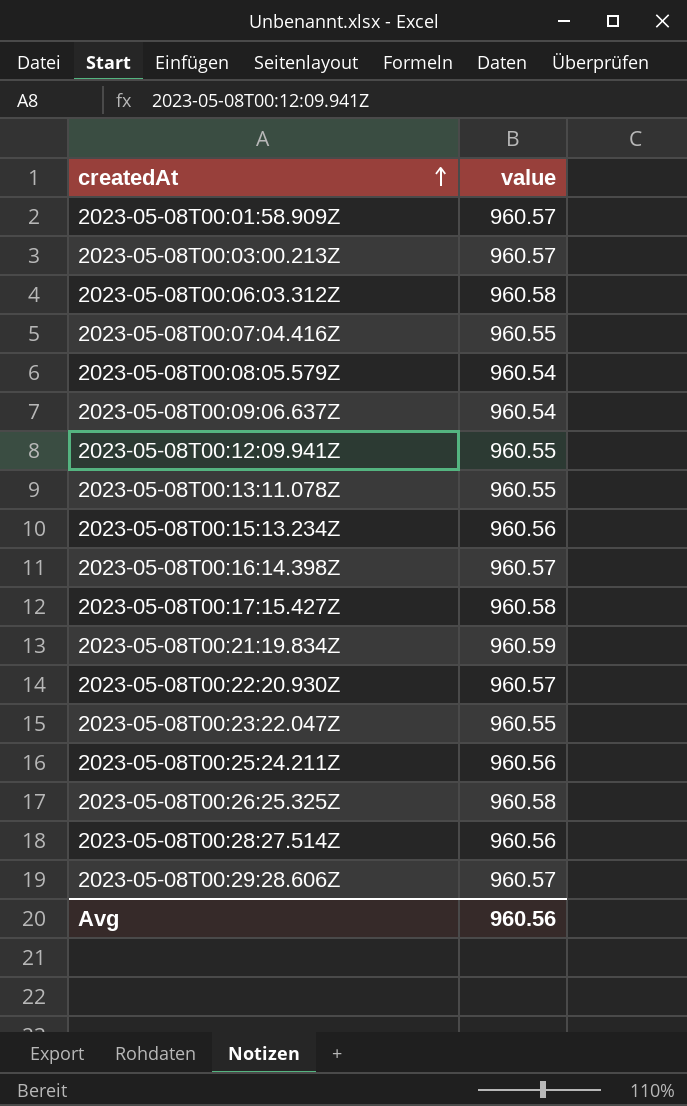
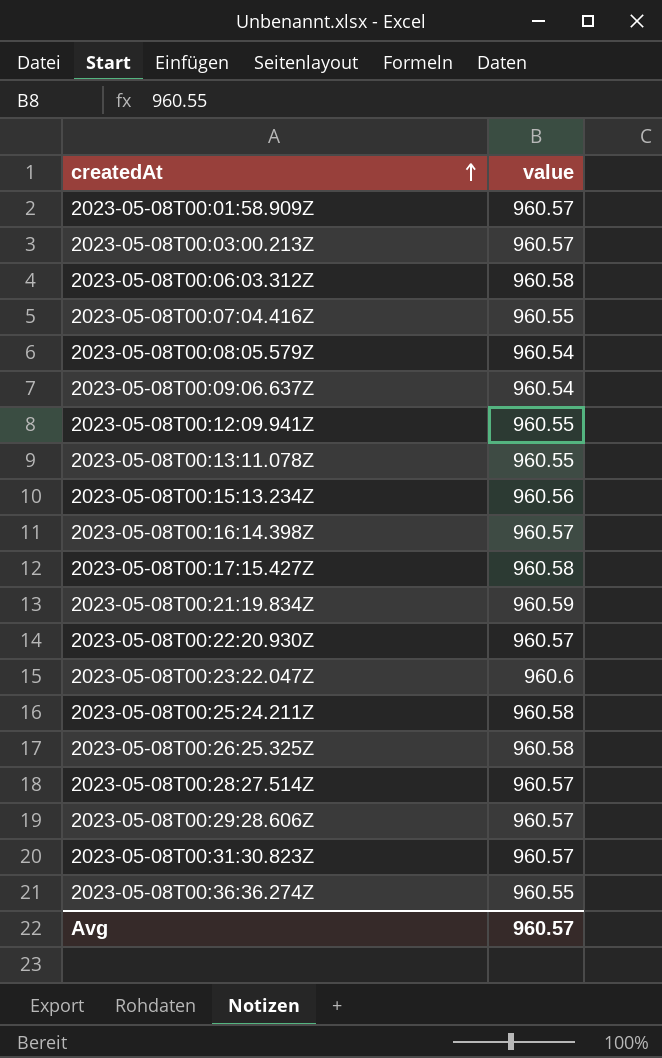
2023-05-08T00:23:22.047Z | value: 960.55 -> 960.6
2023-05-08T00:25:24.211Z | value: 960.56 -> 960.58
2023-05-08T00:28:27.514Z | value: 960.56 -> 960.57
row 2023-05-08T00:31:30.823Z: none -> 960.57
row 2023-05-08T00:36:36.274Z: none -> 960.55
Avg | value: 960.56 -> 960.57

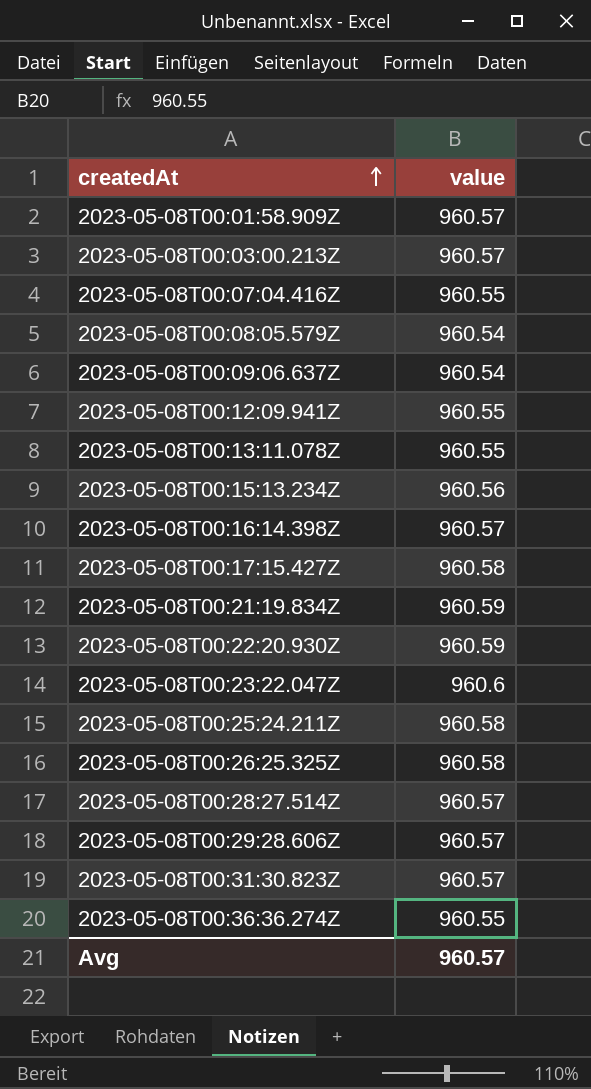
row 2023-05-08T00:06:03.312Z: 960.58 -> none
2023-05-08T00:22:20.930Z | value: 960.57 -> 960.59

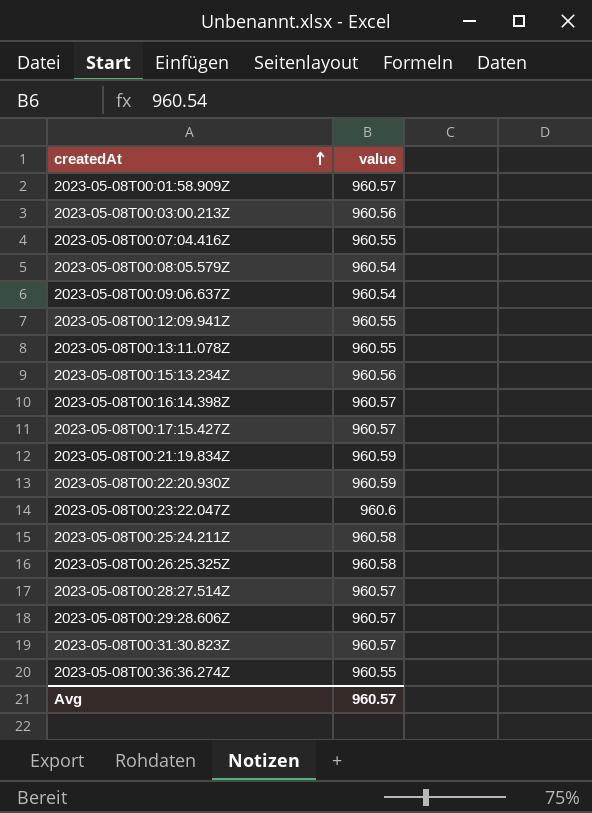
2023-05-08T00:03:00.213Z | value: 960.57 -> 960.56
2023-05-08T00:17:15.427Z | value: 960.58 -> 960.57

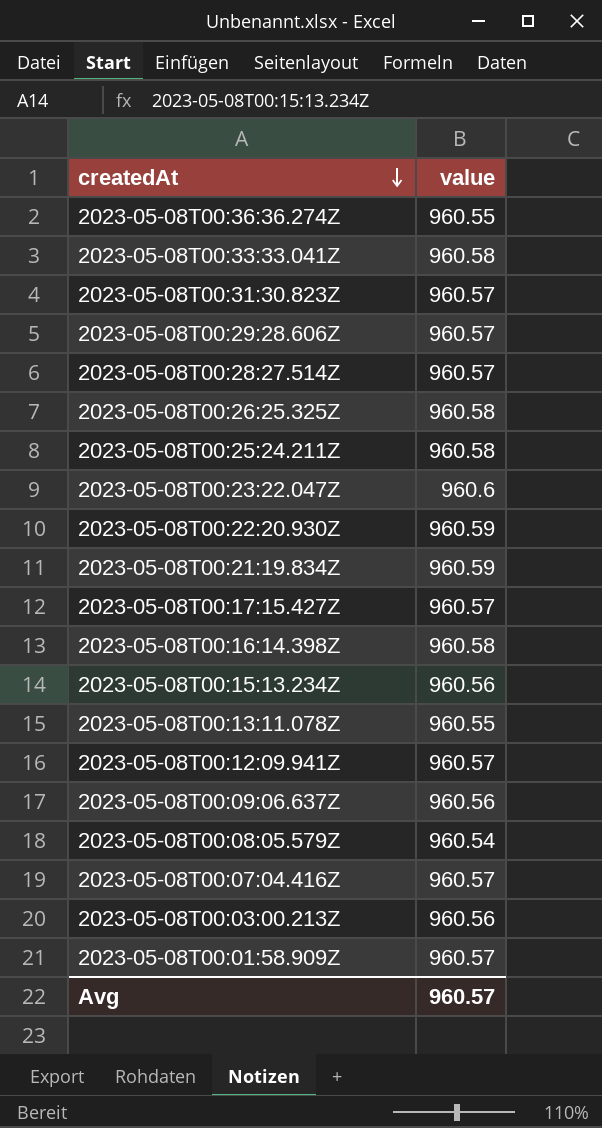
row order: createdAt ascending -> createdAt descending
row 2023-05-08T00:33:33.041Z: none -> 960.58
2023-05-08T00:16:14.398Z | value: 960.57 -> 960.58
2023-05-08T00:12:09.941Z | value: 960.55 -> 960.57
2023-05-08T00:09:06.637Z | value: 960.54 -> 960.56
2023-05-08T00:07:04.416Z | value: 960.55 -> 960.57

